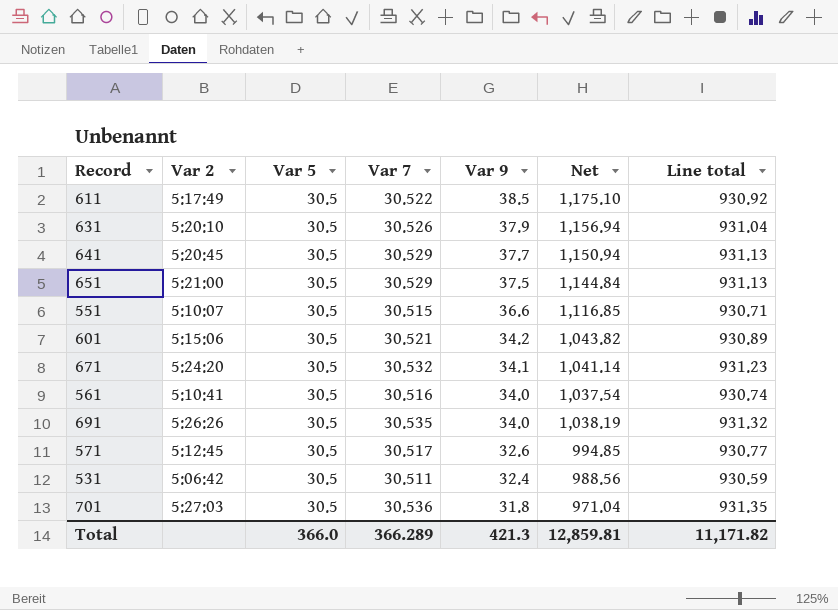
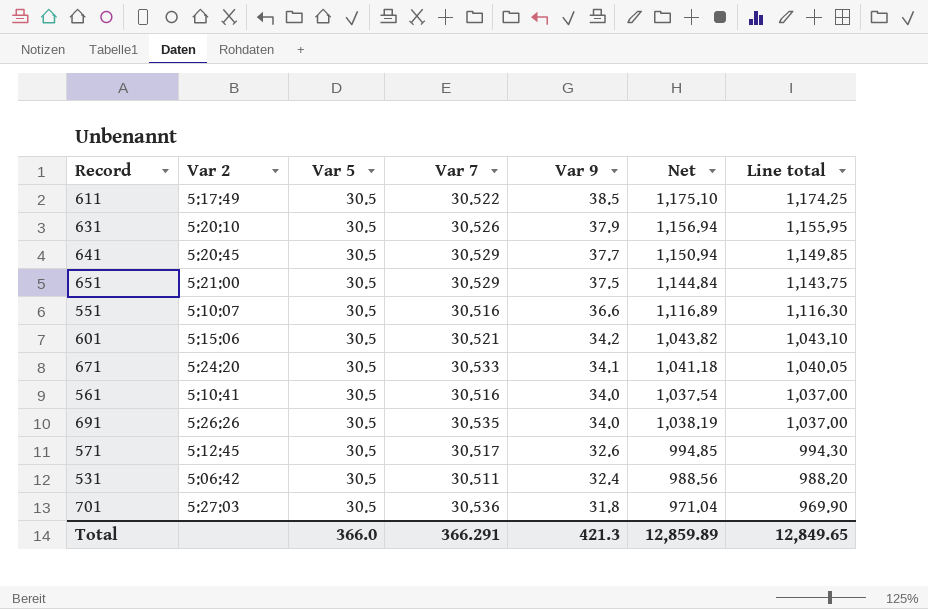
column Line total | formula: [Var 5] * [Var 7] -> [Var 5] * [Var 9]
551 | Var 7: 30.515 -> 30.516
551 | Net: 1,116.85 -> 1,116.89
671 | Var 7: 30.532 -> 30.533
671 | Net: 1,041.14 -> 1,041.18
Total | Var 7: 366.289 -> 366.291
Total | Net: 12,859.81 -> 12,859.89
Total | Line total: 11,171.82 -> 12,849.65

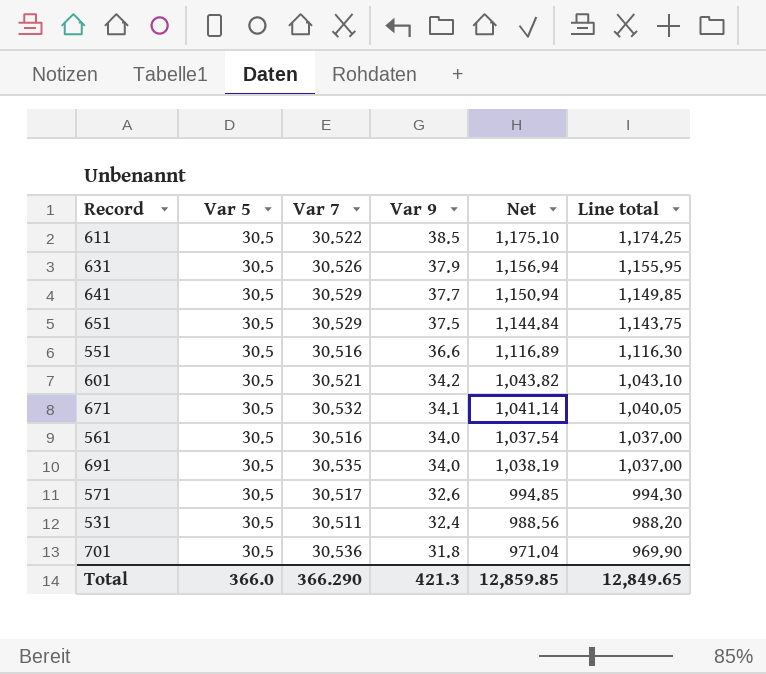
column Var 2 | position: 2 -> none
671 | Var 7: 30.533 -> 30.532
671 | Net: 1,041.18 -> 1,041.14
Total | Var 7: 366.291 -> 366.290
Total | Net: 12,859.89 -> 12,859.85

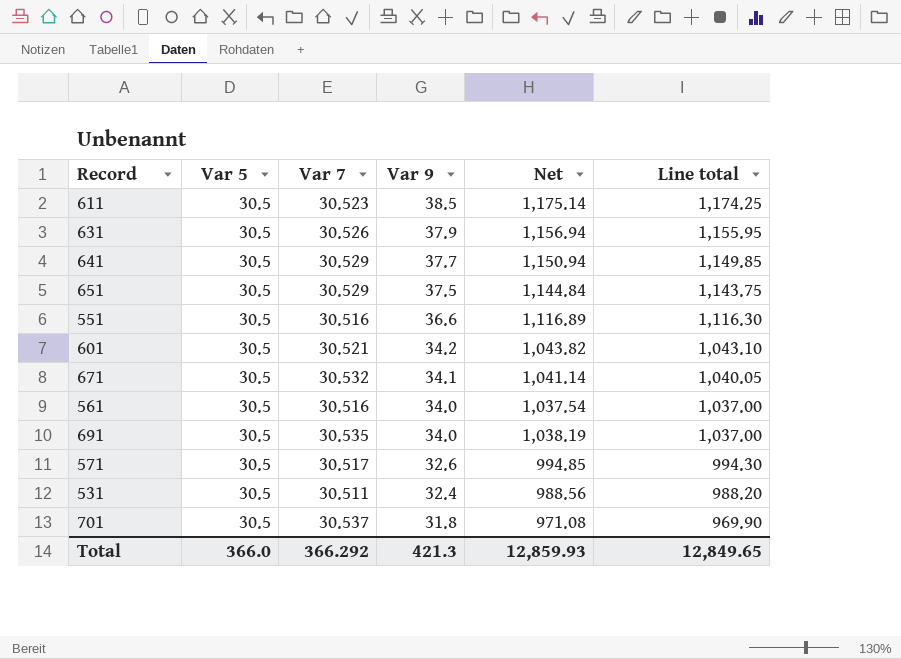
611 | Var 7: 30.522 -> 30.523
611 | Net: 1,175.10 -> 1,175.14
701 | Var 7: 30.536 -> 30.537
701 | Net: 971.04 -> 971.08
Total | Var 7: 366.290 -> 366.292
Total | Net: 12,859.85 -> 12,859.93

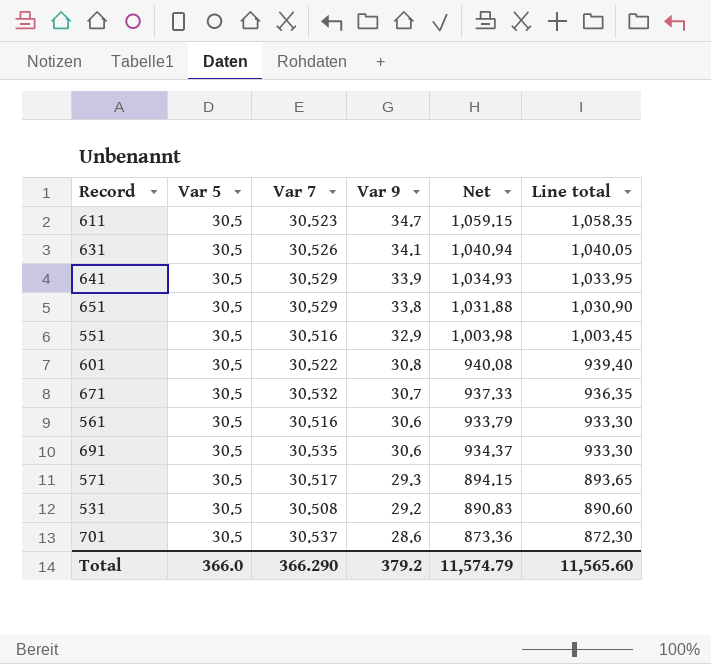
611 | Var 9: 38.5 -> 34.7
611 | Net: 1,175.14 -> 1,059.15
611 | Line total: 1,174.25 -> 1,058.35
631 | Var 9: 37.9 -> 34.1
631 | Net: 1,156.94 -> 1,040.94
631 | Line total: 1,155.95 -> 1,040.05
641 | Var 9: 37.7 -> 33.9
641 | Net: 1,150.94 -> 1,034.93
641 | Line total: 1,149.85 -> 1,033.95
651 | Var 9: 37.5 -> 33.8
651 | Net: 1,144.84 -> 1,031.88
651 | Line total: 1,143.75 -> 1,030.90
551 | Var 9: 36.6 -> 32.9
551 | Net: 1,116.89 -> 1,003.98
551 | Line total: 1,116.30 -> 1,003.45
601 | Var 7: 30.521 -> 30.522
601 | Var 9: 34.2 -> 30.8
601 | Net: 1,043.82 -> 940.08
601 | Line total: 1,043.10 -> 939.40
671 | Var 9: 34.1 -> 30.7
671 | Net: 1,041.14 -> 937.33
671 | Line total: 1,040.05 -> 936.35
561 | Var 9: 34.0 -> 30.6
561 | Net: 1,037.54 -> 933.79
561 | Line total: 1,037.00 -> 933.30
691 | Var 9: 34.0 -> 30.6
691 | Net: 1,038.19 -> 934.37
691 | Line total: 1,037.00 -> 933.30
571 | Var 9: 32.6 -> 29.3
571 | Net: 994.85 -> 894.15
571 | Line total: 994.30 -> 893.65
531 | Var 7: 30.511 -> 30.508
531 | Var 9: 32.4 -> 29.2
531 | Net: 988.56 -> 890.83
531 | Line total: 988.20 -> 890.60
701 | Var 9: 31.8 -> 28.6
701 | Net: 971.08 -> 873.36
701 | Line total: 969.90 -> 872.30
Total | Var 7: 366.292 -> 366.290
Total | Var 9: 421.3 -> 379.2
Total | Net: 12,859.93 -> 11,574.79
Total | Line total: 12,849.65 -> 11,565.60

